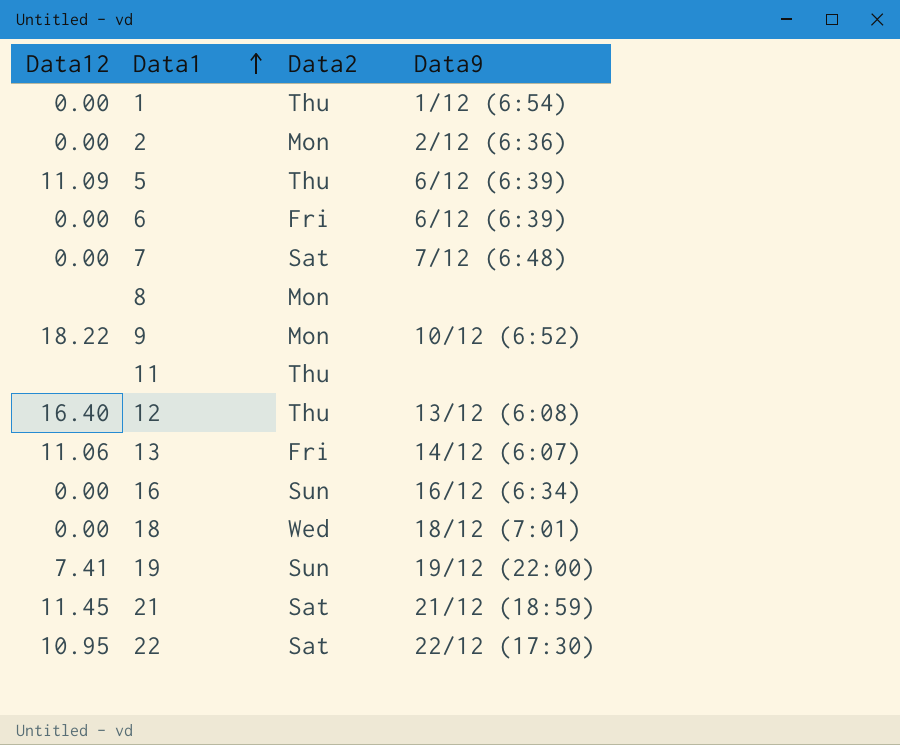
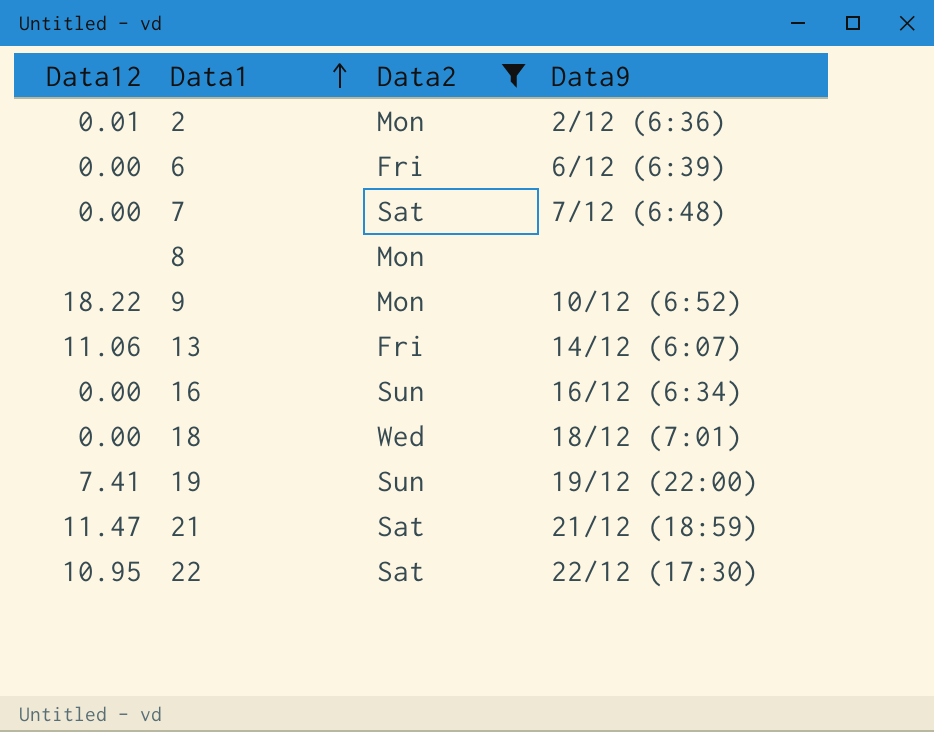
filter: none -> Data2 != Thu
2 | Data12: 0.00 -> 0.01
21 | Data12: 11.45 -> 11.47

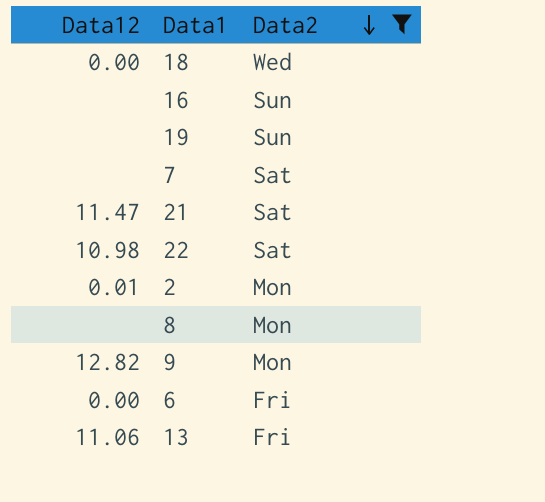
row order: Data1 ascending -> Data2 descending
column Data9 | position: 4 -> none
16 | Data12: 0.00 -> none
19 | Data12: 7.41 -> none
7 | Data12: 0.00 -> none
22 | Data12: 10.95 -> 10.98
9 | Data12: 18.22 -> 12.82

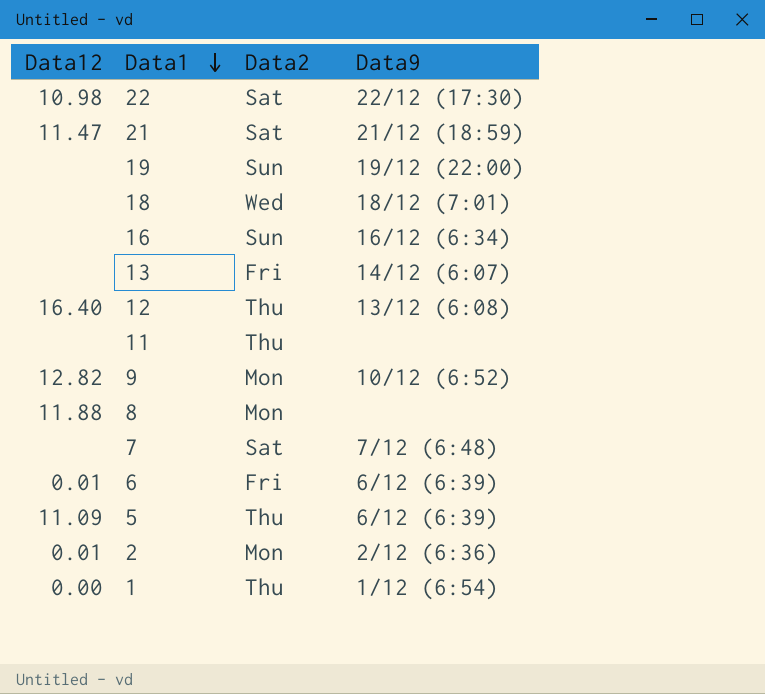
filter: Data2 != Thu -> none
row order: Data2 descending -> Data1 descending
column Data9 | position: none -> 4
18 | Data12: 0.00 -> none
13 | Data12: 11.06 -> none
8 | Data12: none -> 11.88
6 | Data12: 0.00 -> 0.01

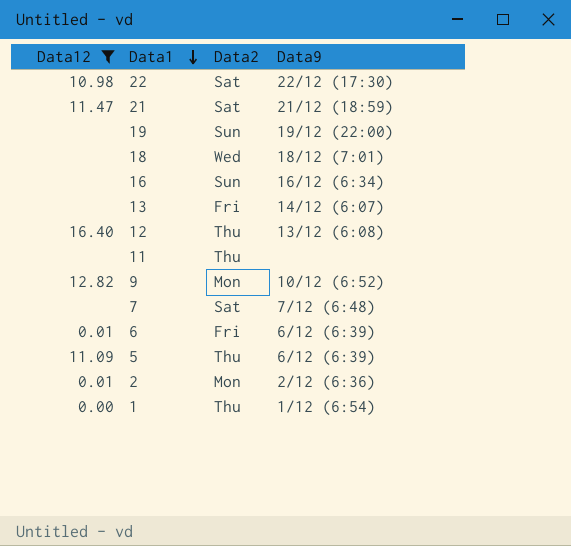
filter: none -> Data12 != 11.88

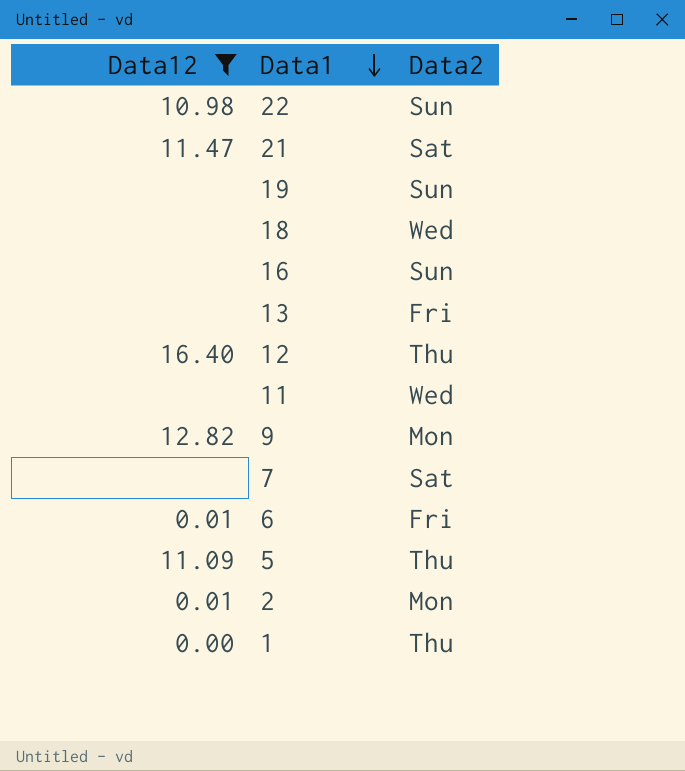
column Data9 | position: 4 -> none
22 | Data2: Sat -> Sun
11 | Data2: Thu -> Wed

